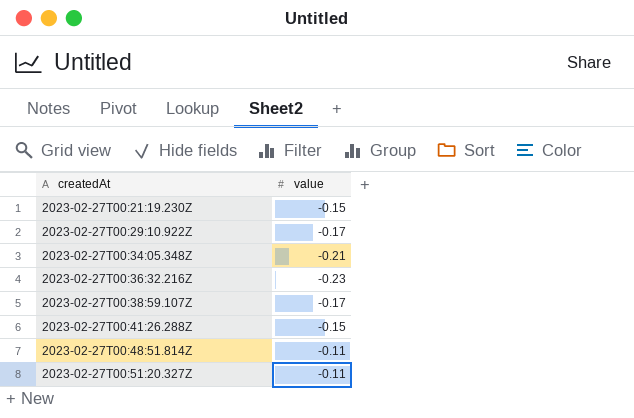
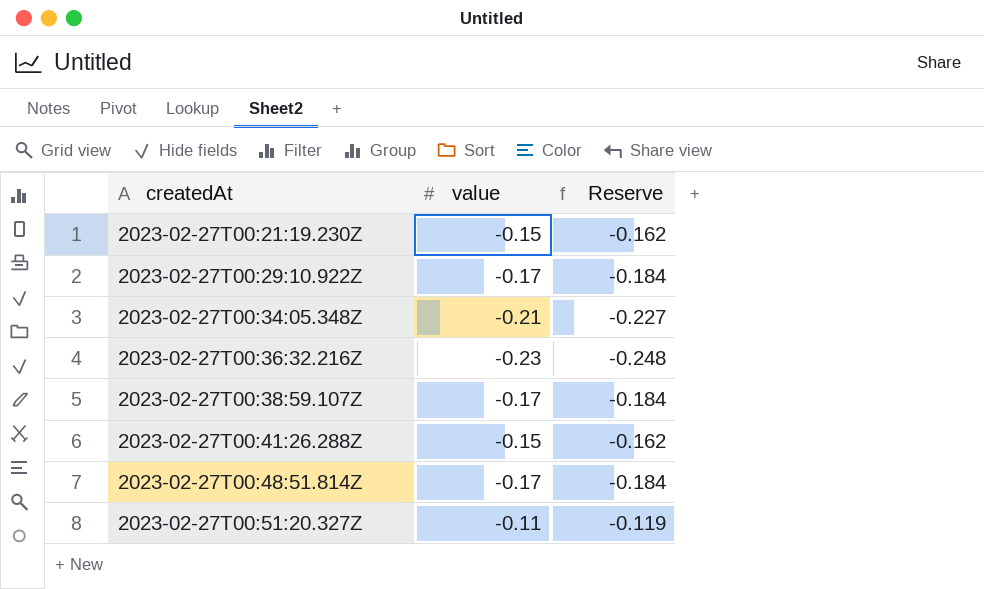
column Reserve | formula: none -> [value] * 1.08
2023-02-27T00:48:51.814Z | value: -0.11 -> -0.17

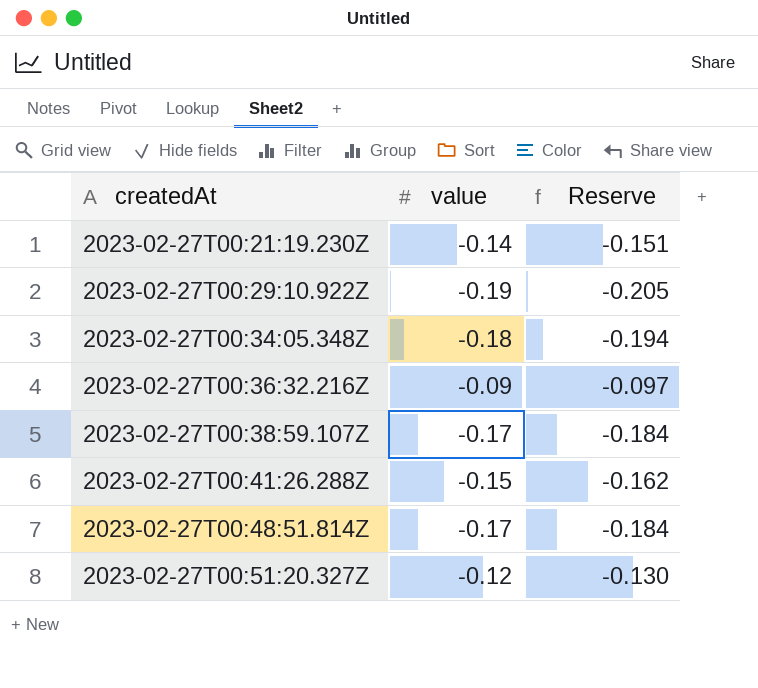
2023-02-27T00:21:19.230Z | value: -0.15 -> -0.14
2023-02-27T00:21:19.230Z | Reserve: -0.162 -> -0.151
2023-02-27T00:29:10.922Z | value: -0.17 -> -0.19
2023-02-27T00:29:10.922Z | Reserve: -0.184 -> -0.205
2023-02-27T00:34:05.348Z | value: -0.21 -> -0.18
2023-02-27T00:34:05.348Z | Reserve: -0.227 -> -0.194
2023-02-27T00:36:32.216Z | value: -0.23 -> -0.09
2023-02-27T00:36:32.216Z | Reserve: -0.248 -> -0.097
2023-02-27T00:51:20.327Z | value: -0.11 -> -0.12
2023-02-27T00:51:20.327Z | Reserve: -0.119 -> -0.130

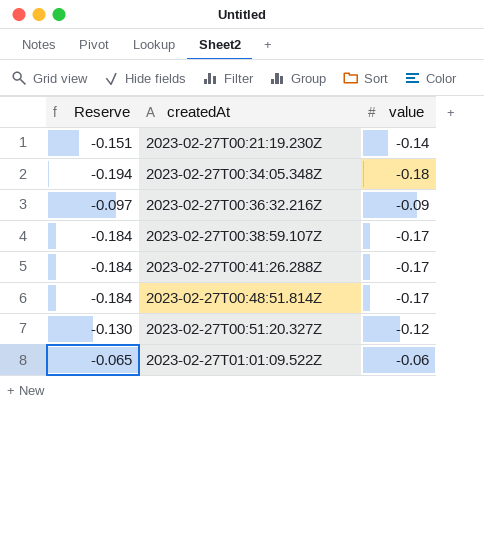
column Reserve | position: 3 -> 1
row 2023-02-27T00:29:10.922Z: -0.19 | -0.205 -> none
2023-02-27T00:41:26.288Z | Reserve: -0.162 -> -0.184
2023-02-27T00:41:26.288Z | value: -0.15 -> -0.17
row 2023-02-27T01:01:09.522Z: none -> -0.065 | -0.06

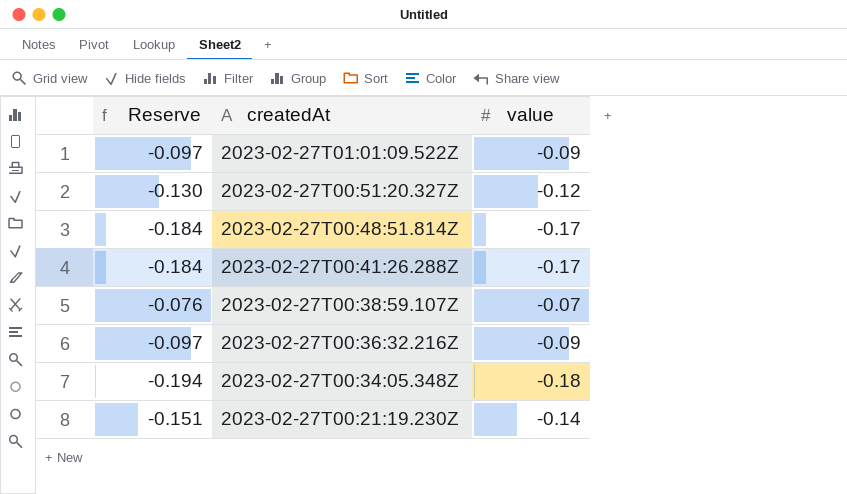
row order: createdAt ascending -> createdAt descending
2023-02-27T01:01:09.522Z | Reserve: -0.065 -> -0.097
2023-02-27T01:01:09.522Z | value: -0.06 -> -0.09
2023-02-27T00:38:59.107Z | Reserve: -0.184 -> -0.076
2023-02-27T00:38:59.107Z | value: -0.17 -> -0.07

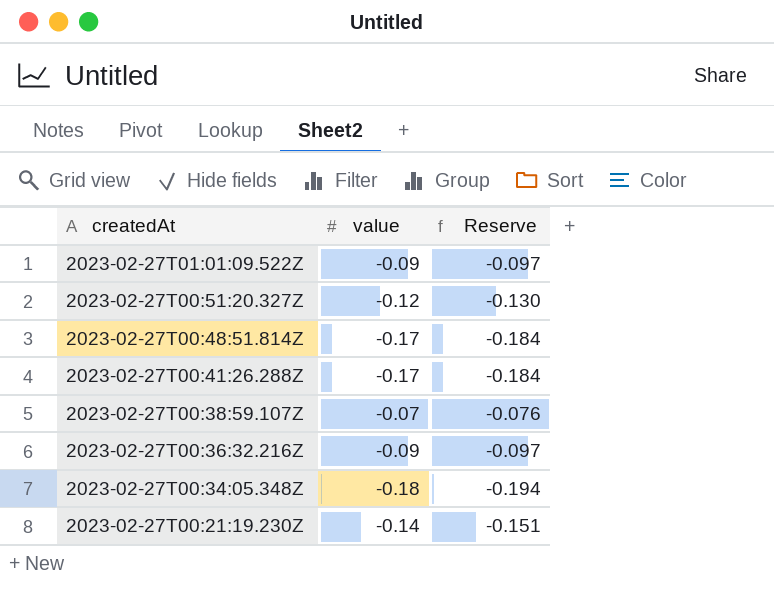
column Reserve | position: 1 -> 3

